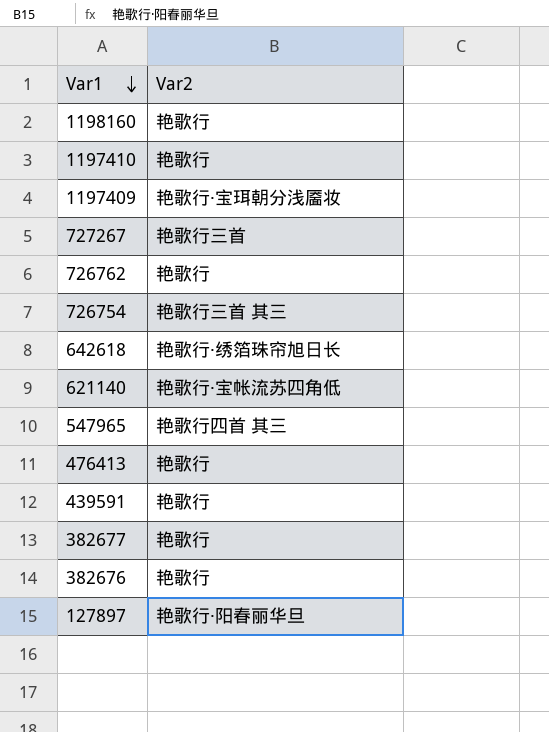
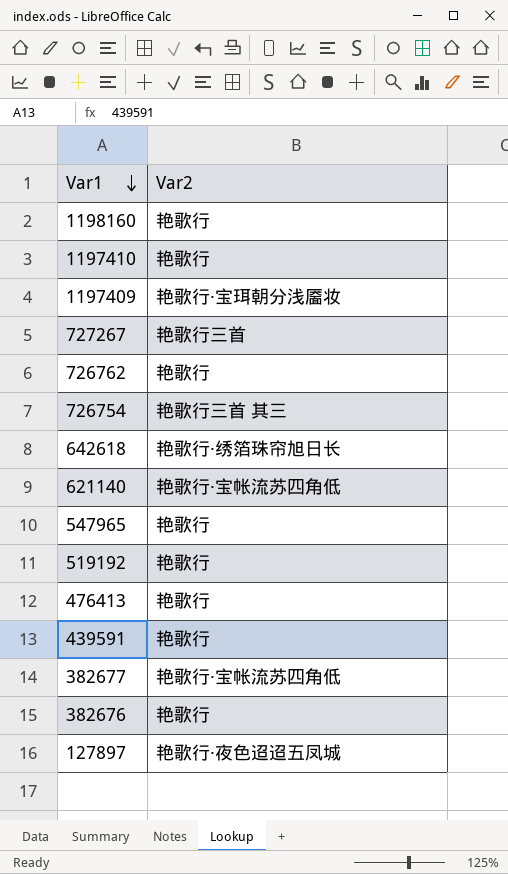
547965 | Var2: 艳歌行四首 其三 -> 艳歌行
row 519192: none -> 艳歌行
382677 | Var2: 艳歌行 -> 艳歌行·宝帐流苏四角低
127897 | Var2: 艳歌行·阳春丽华旦 -> 艳歌行·夜色迢迢五凤城

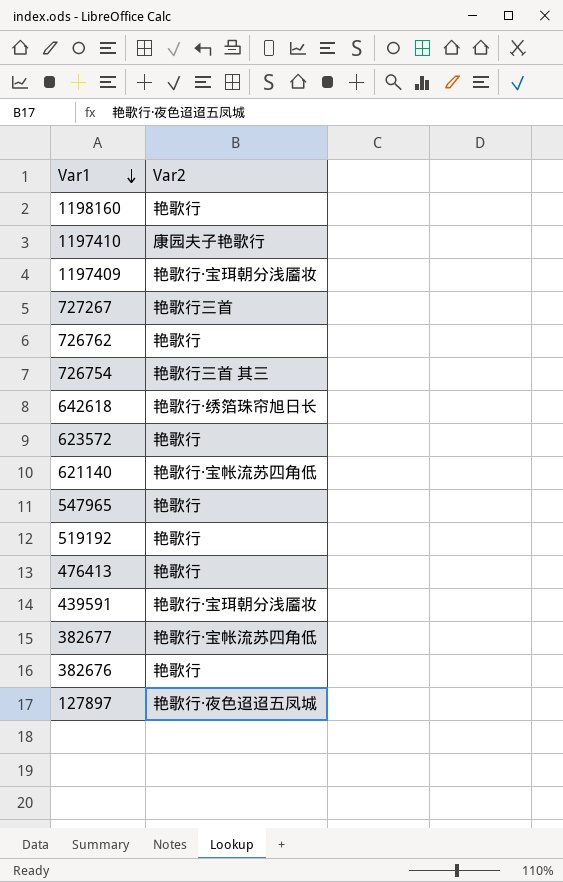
1197410 | Var2: 艳歌行 -> 康园夫子艳歌行
row 623572: none -> 艳歌行
439591 | Var2: 艳歌行 -> 艳歌行·宝珥朝分浅靥妆

